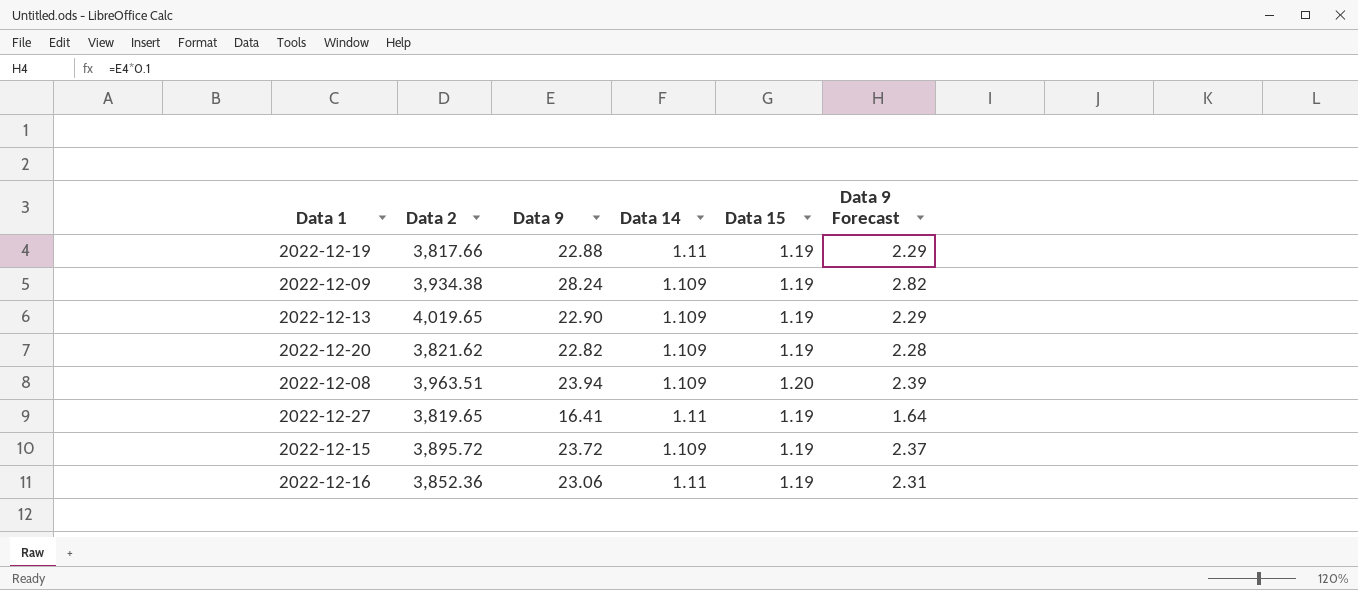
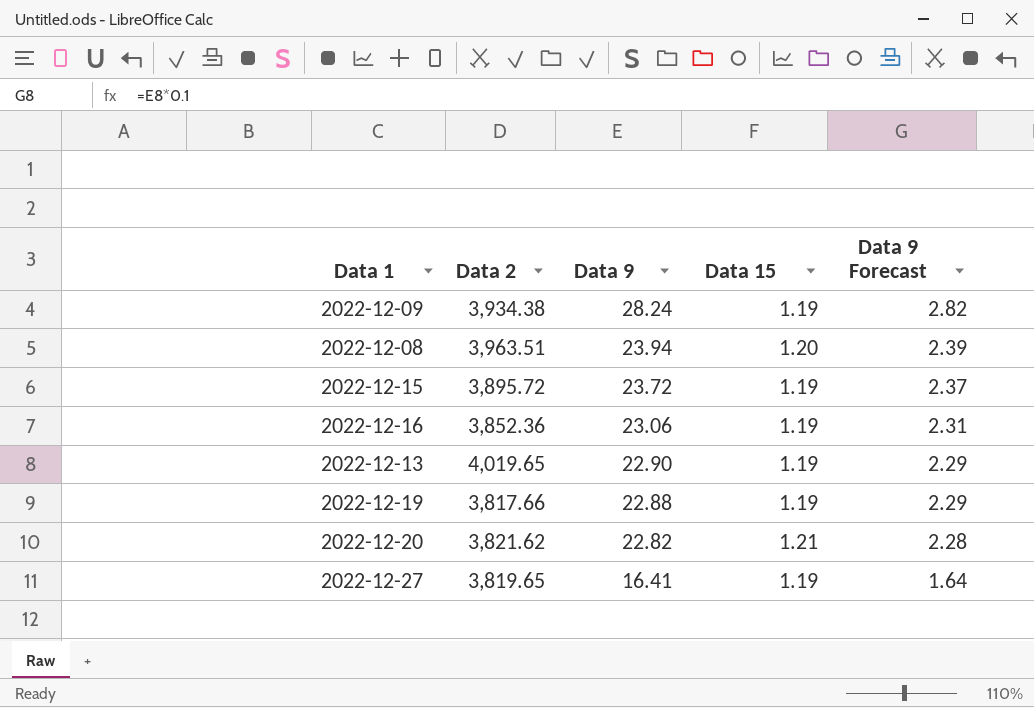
row order: none -> Data 9 descending
column Data 14 | position: 4 -> none
2022-12-20 | Data 15: 1.19 -> 1.21

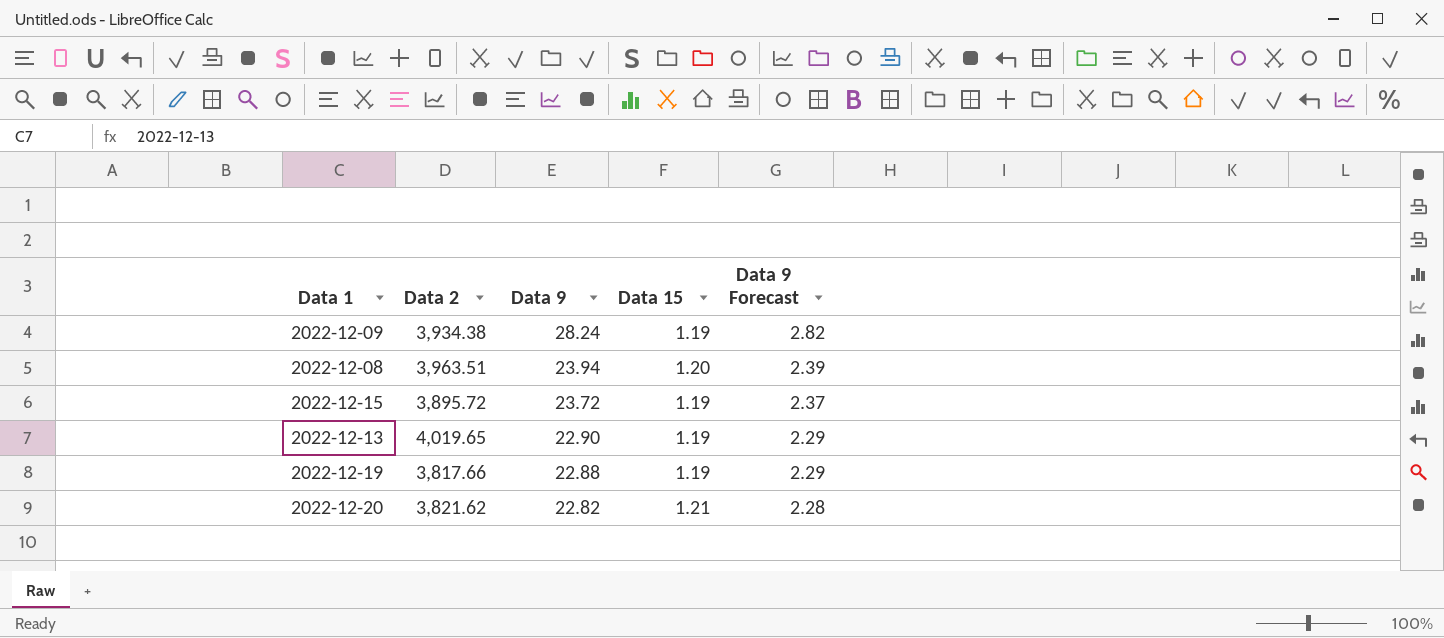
row 2022-12-16: 3,852.36 | 23.06 | 1.19 | 2.31 -> none
row 2022-12-27: 3,819.65 | 16.41 | 1.19 | 1.64 -> none

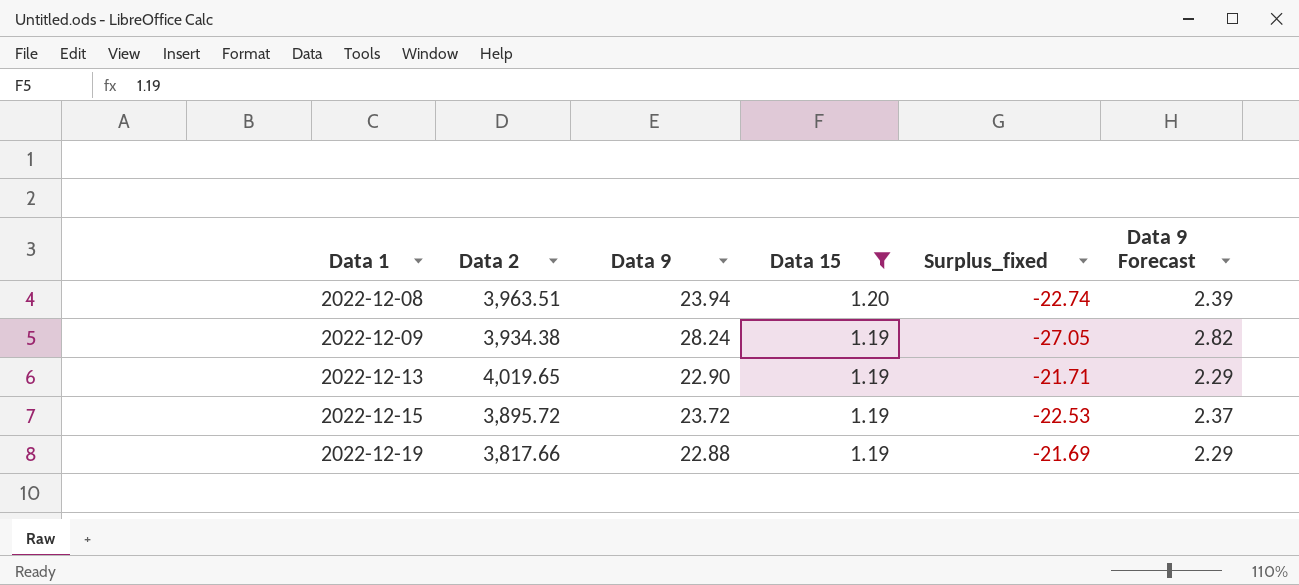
filter: none -> Data 15 != 1.21
row order: Data 9 descending -> Data 1 ascending
column Surplus_fixed | formula: none -> [Data 15] - [Data 9]

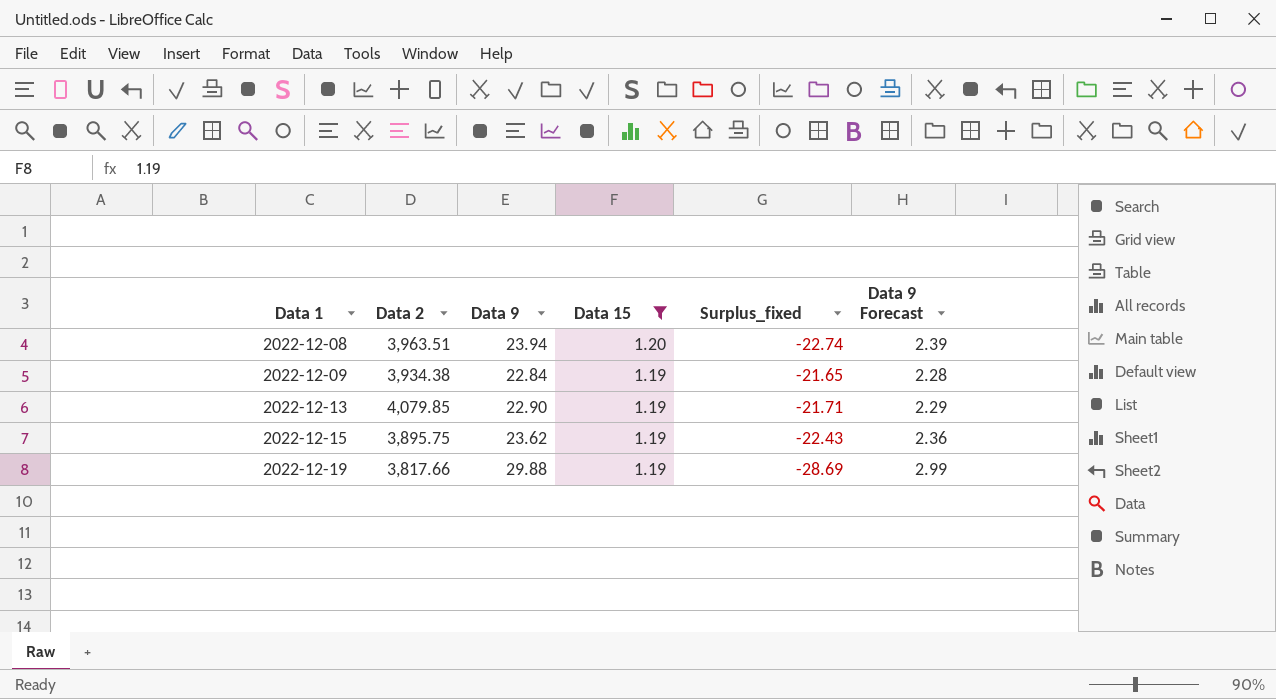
2022-12-09 | Data 9: 28.24 -> 22.84
2022-12-09 | Surplus_fixed: -27.05 -> -21.65
2022-12-09 | Data 9 Forecast: 2.82 -> 2.28
2022-12-13 | Data 2: 4,019.65 -> 4,079.85
2022-12-15 | Data 2: 3,895.72 -> 3,895.75
2022-12-15 | Data 9: 23.72 -> 23.62
2022-12-15 | Surplus_fixed: -22.53 -> -22.43
2022-12-15 | Data 9 Forecast: 2.37 -> 2.36
2022-12-19 | Data 9: 22.88 -> 29.88
2022-12-19 | Surplus_fixed: -21.69 -> -28.69
2022-12-19 | Data 9 Forecast: 2.29 -> 2.99

